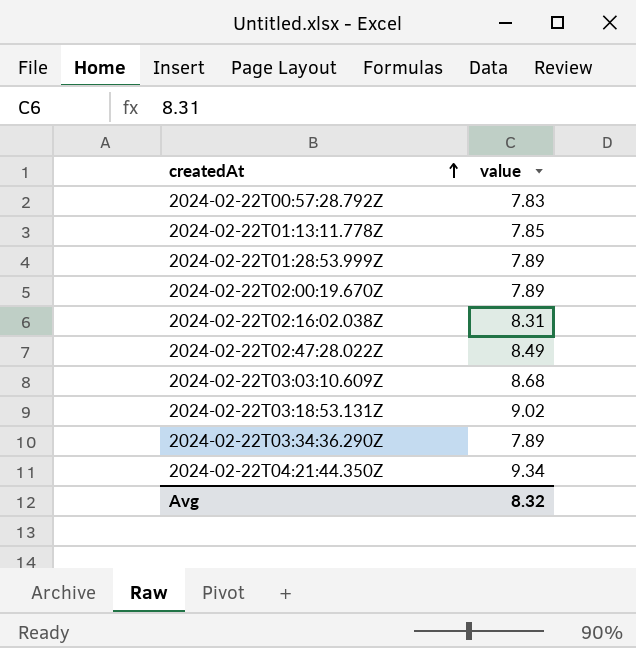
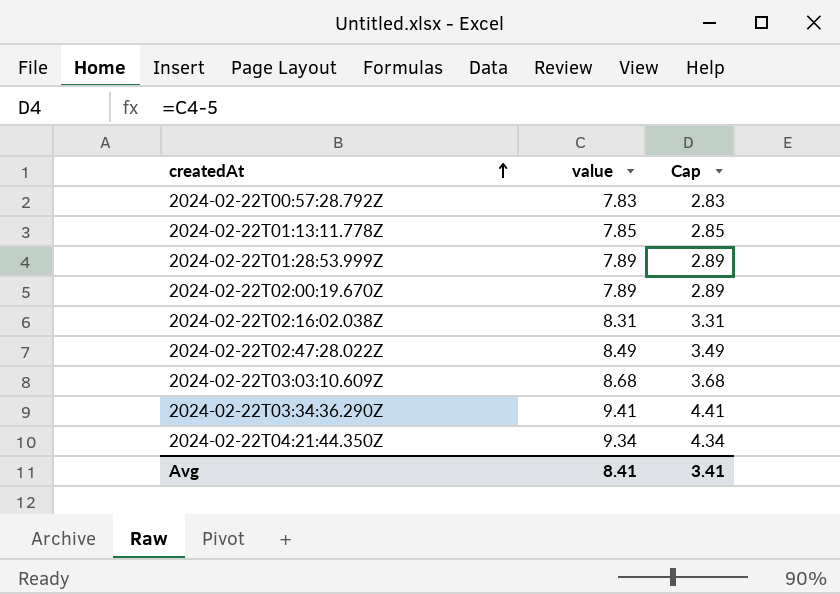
column Cap | formula: none -> [value] - 5
row 2024-02-22T03:18:53.131Z: 9.02 -> none
2024-02-22T03:34:36.290Z | value: 7.89 -> 9.41
Avg | value: 8.32 -> 8.41

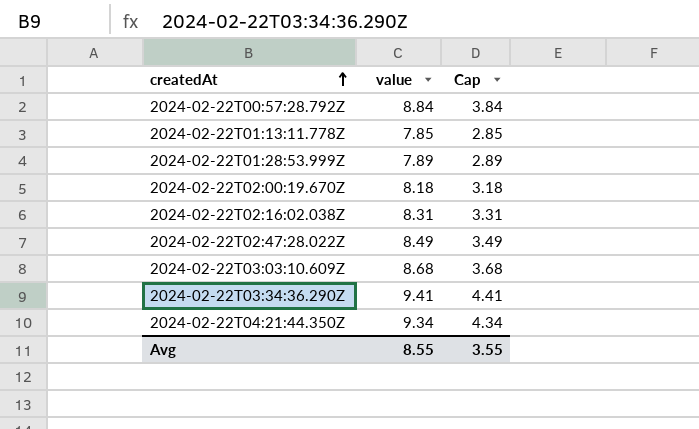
2024-02-22T00:57:28.792Z | value: 7.83 -> 8.84
2024-02-22T00:57:28.792Z | Cap: 2.83 -> 3.84
2024-02-22T02:00:19.670Z | value: 7.89 -> 8.18
2024-02-22T02:00:19.670Z | Cap: 2.89 -> 3.18
Avg | value: 8.41 -> 8.55
Avg | Cap: 3.41 -> 3.55

